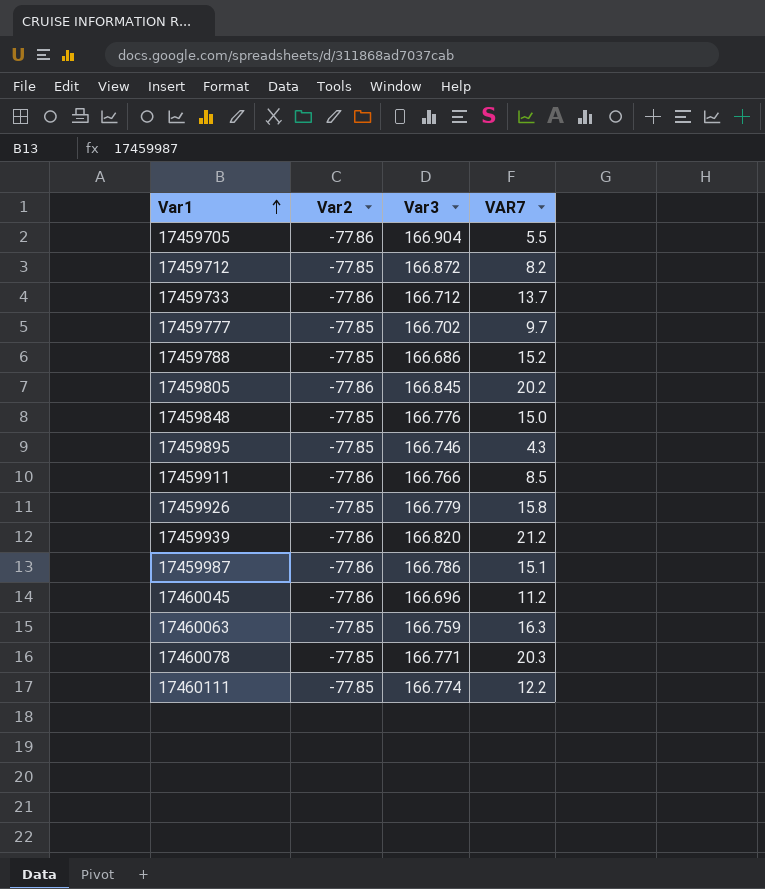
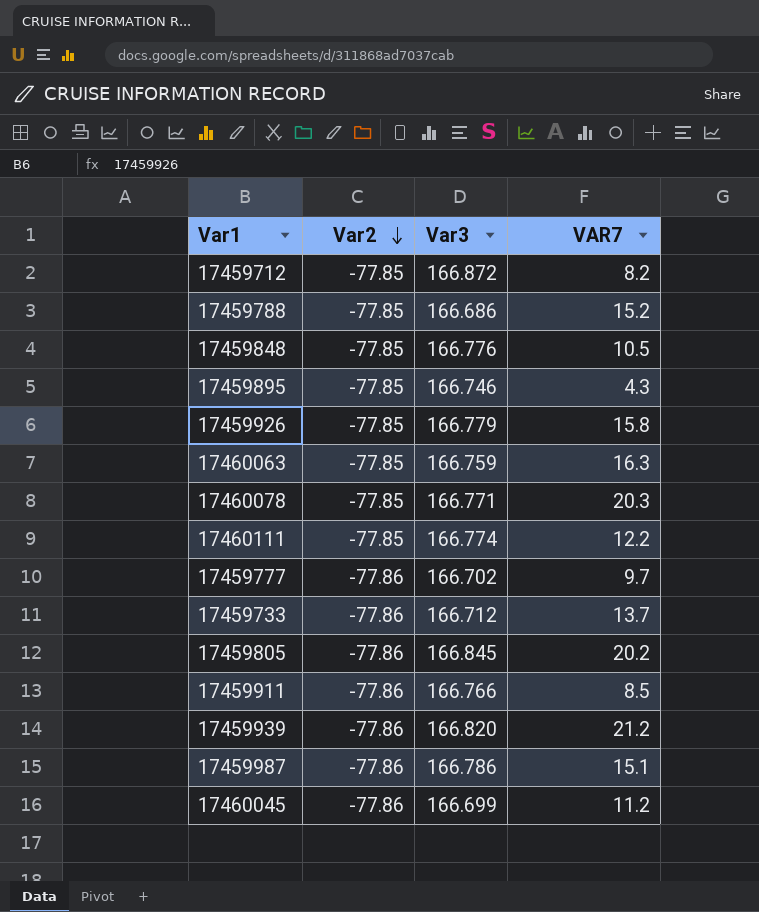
row order: Var1 ascending -> Var2 descending
row 17459705: -77.86 | 166.904 | 5.5 -> none
17459848 | VAR7: 15.0 -> 10.5
17459777 | Var2: -77.85 -> -77.86
17460045 | Var3: 166.696 -> 166.699

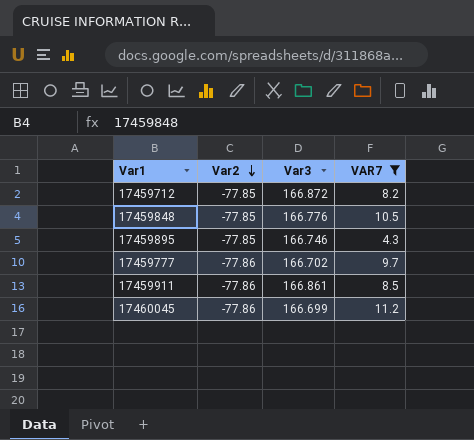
filter: none -> VAR7 <= 11.2
17459911 | Var3: 166.766 -> 166.861

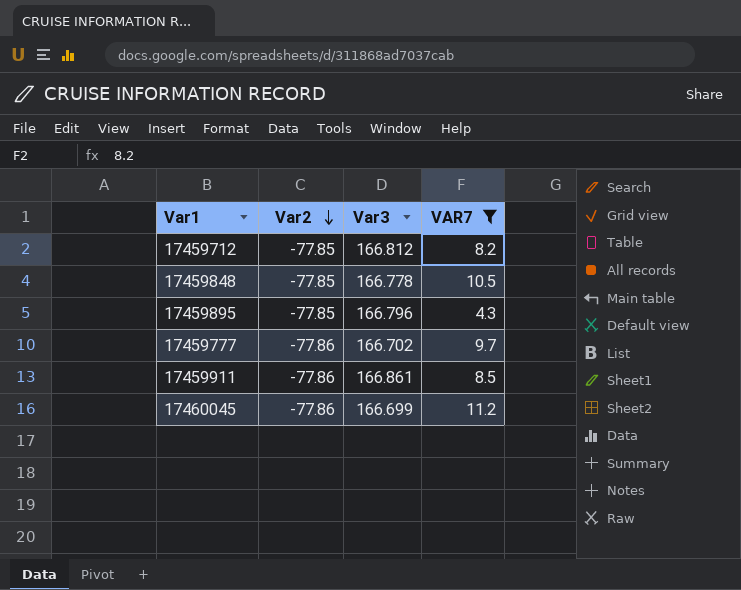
17459712 | Var3: 166.872 -> 166.812
17459848 | Var3: 166.776 -> 166.778
17459895 | Var3: 166.746 -> 166.796

